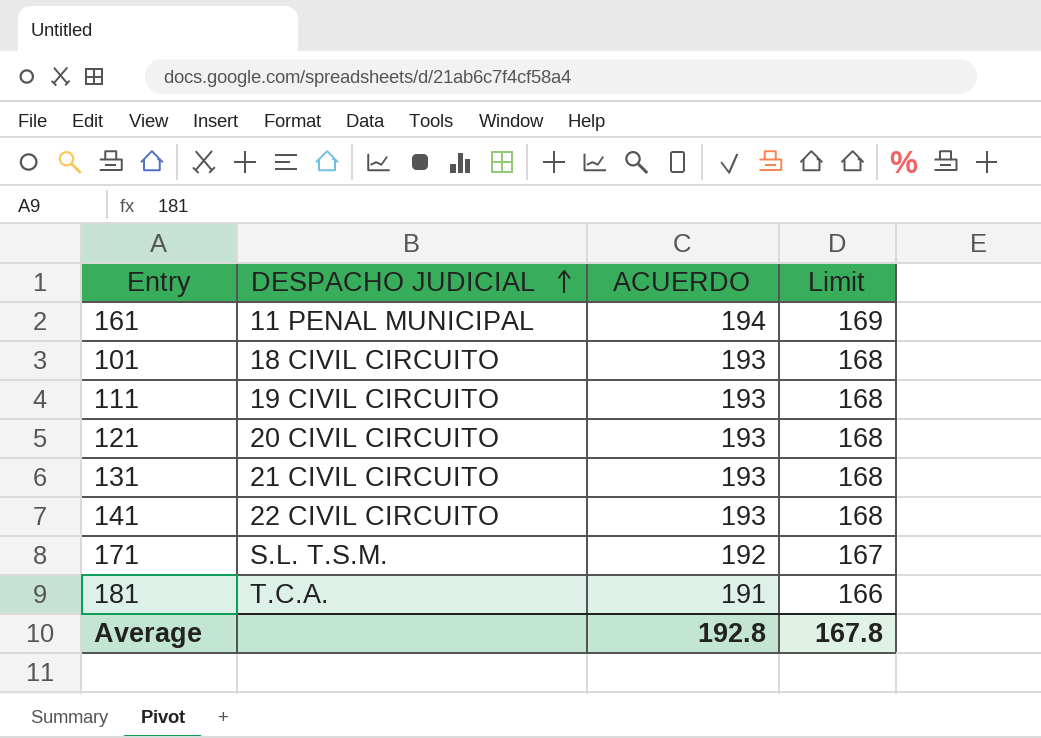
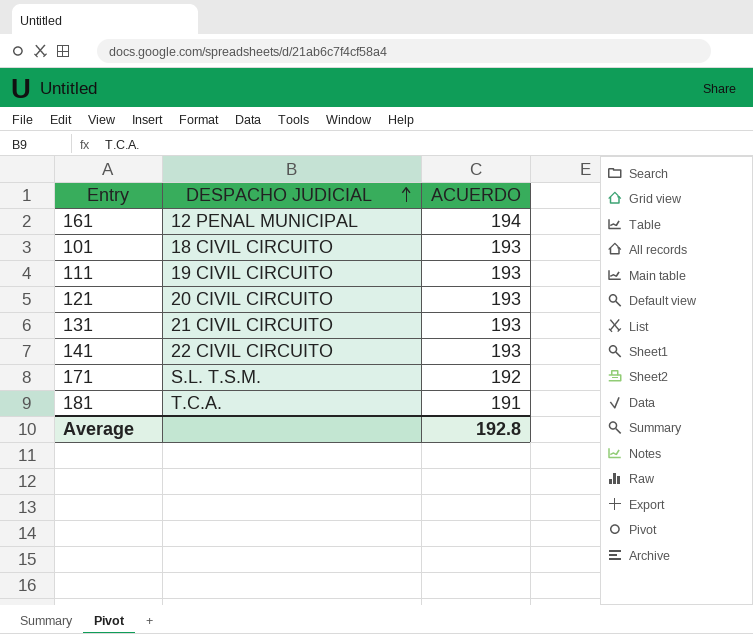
column Limit | formula: [ACUERDO] - 25 -> none
161 | DESPACHO JUDICIAL: 11 PENAL MUNICIPAL -> 12 PENAL MUNICIPAL

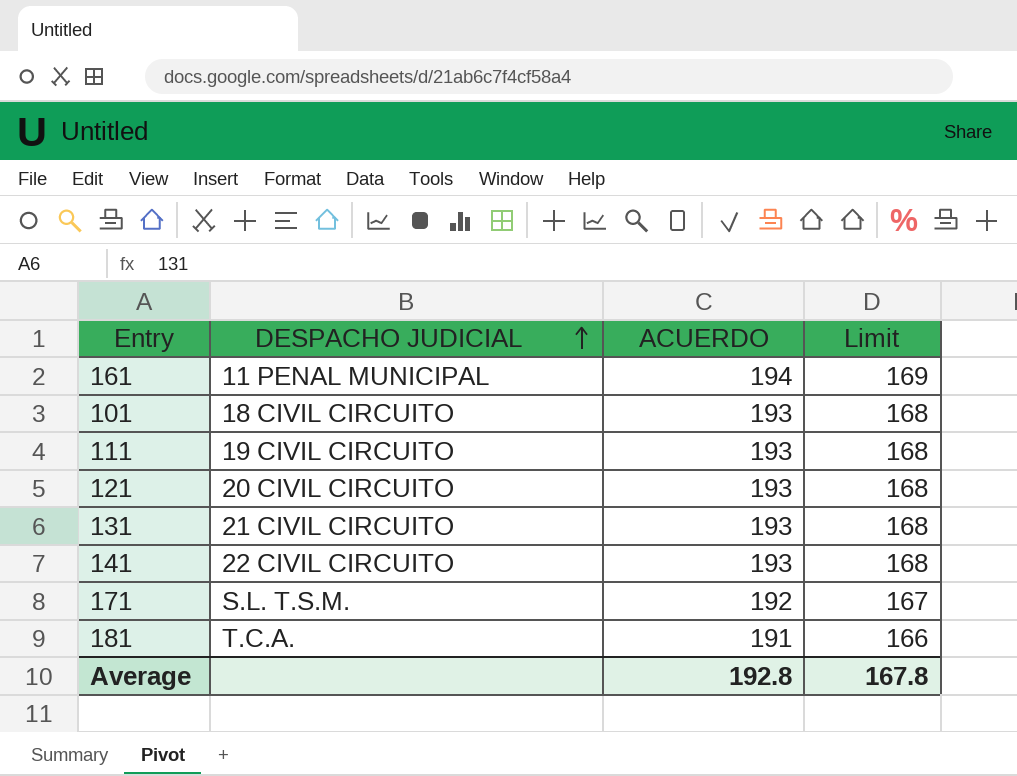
column Limit | formula: none -> [ACUERDO] - 25
161 | DESPACHO JUDICIAL: 12 PENAL MUNICIPAL -> 11 PENAL MUNICIPAL

